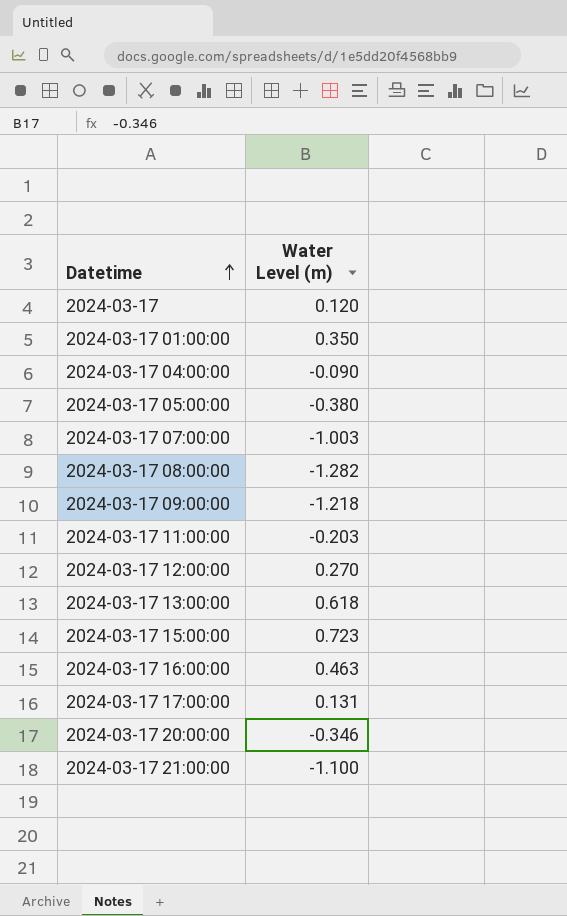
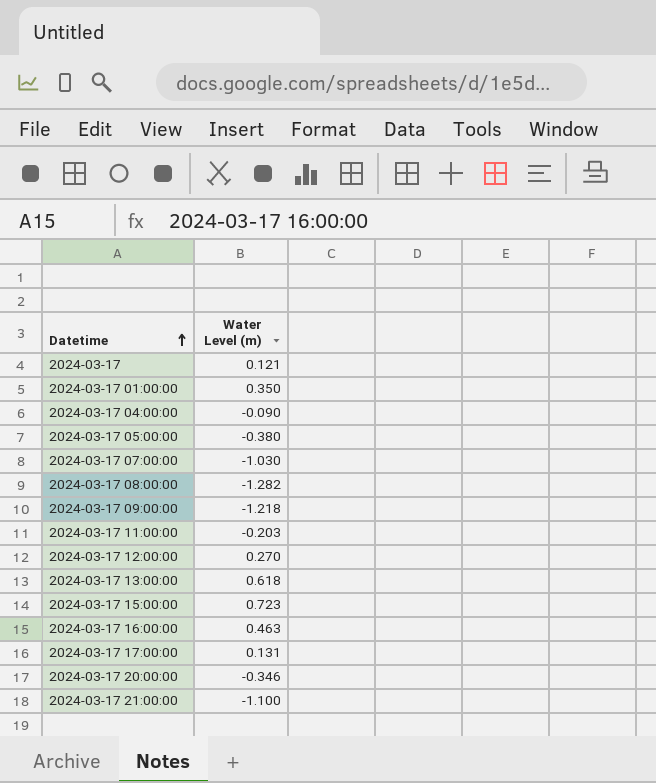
2024-03-17 | Water Level (m): 0.120 -> 0.121
2024-03-17 07:00:00 | Water Level (m): -1.003 -> -1.030

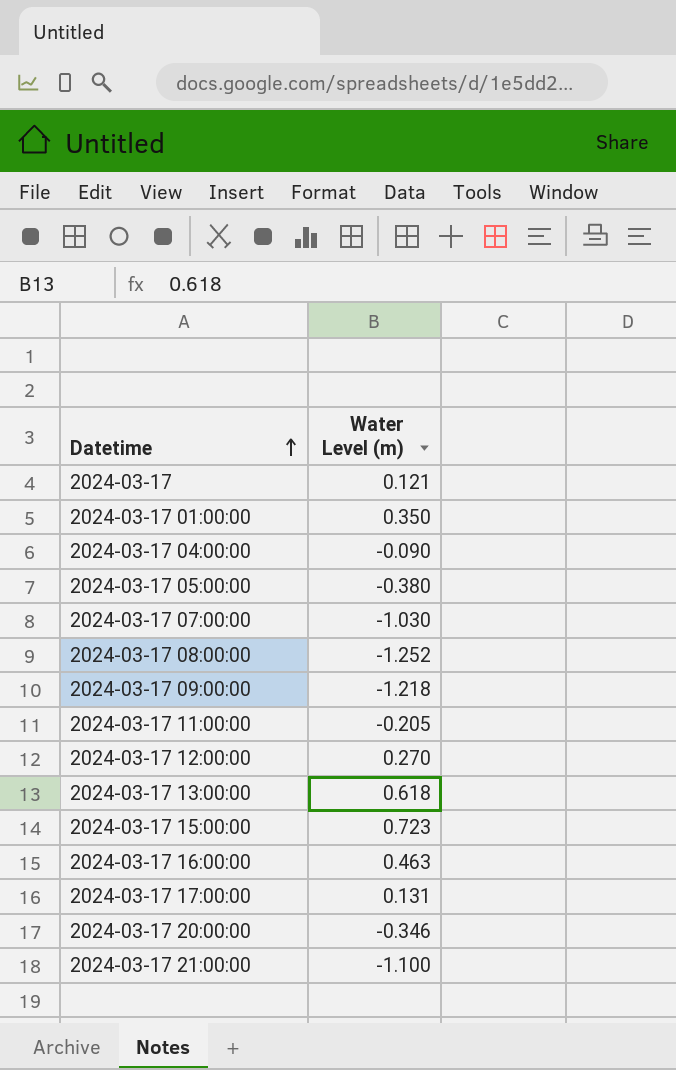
2024-03-17 08:00:00 | Water Level (m): -1.282 -> -1.252
2024-03-17 11:00:00 | Water Level (m): -0.203 -> -0.205

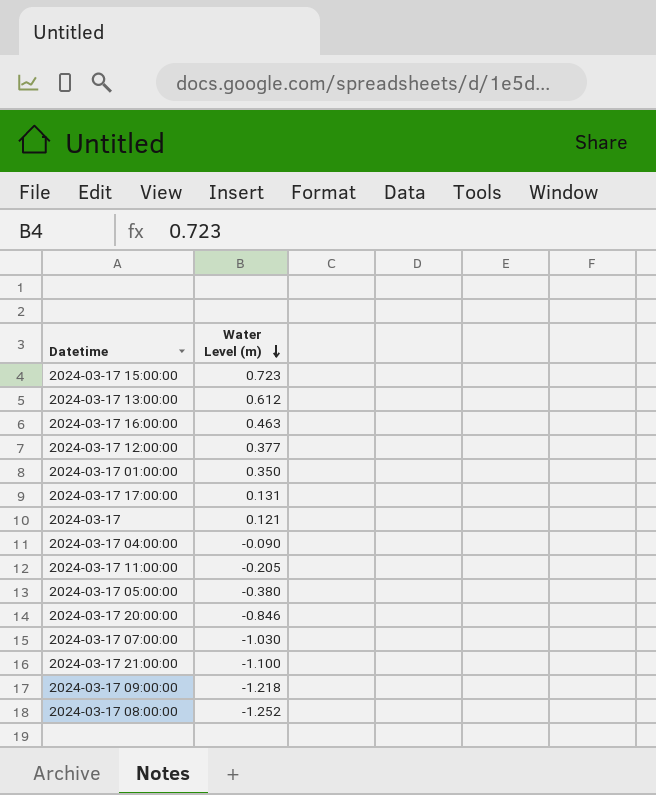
row order: Datetime ascending -> Water Level (m) descending
2024-03-17 13:00:00 | Water Level (m): 0.618 -> 0.612
2024-03-17 12:00:00 | Water Level (m): 0.270 -> 0.377
2024-03-17 20:00:00 | Water Level (m): -0.346 -> -0.846

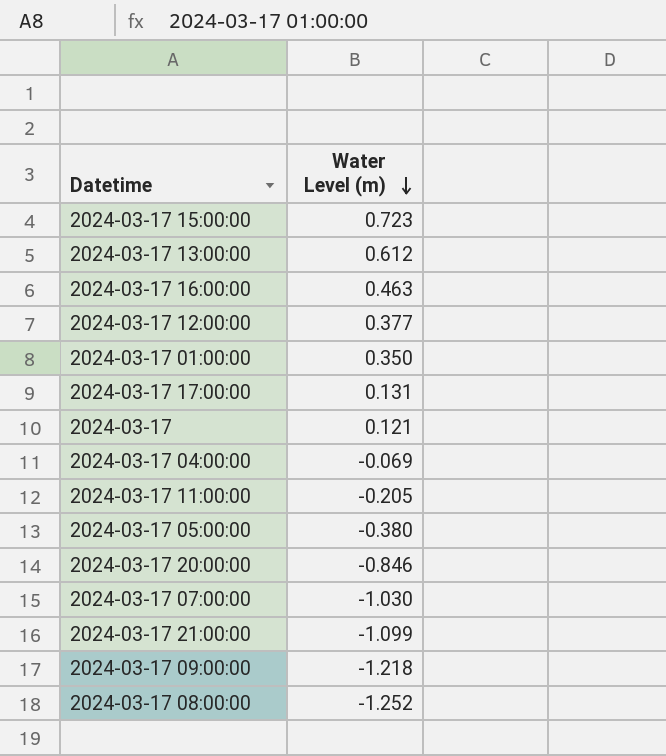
2024-03-17 04:00:00 | Water Level (m): -0.090 -> -0.069
2024-03-17 21:00:00 | Water Level (m): -1.100 -> -1.099

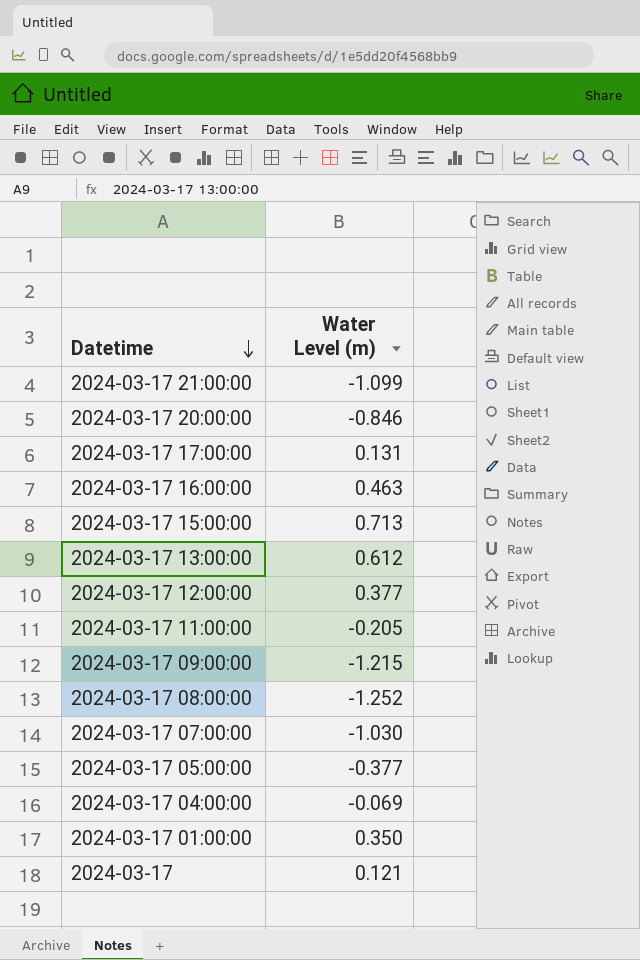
row order: Water Level (m) descending -> Datetime descending
2024-03-17 15:00:00 | Water Level (m): 0.723 -> 0.713
2024-03-17 09:00:00 | Water Level (m): -1.218 -> -1.215
2024-03-17 05:00:00 | Water Level (m): -0.380 -> -0.377

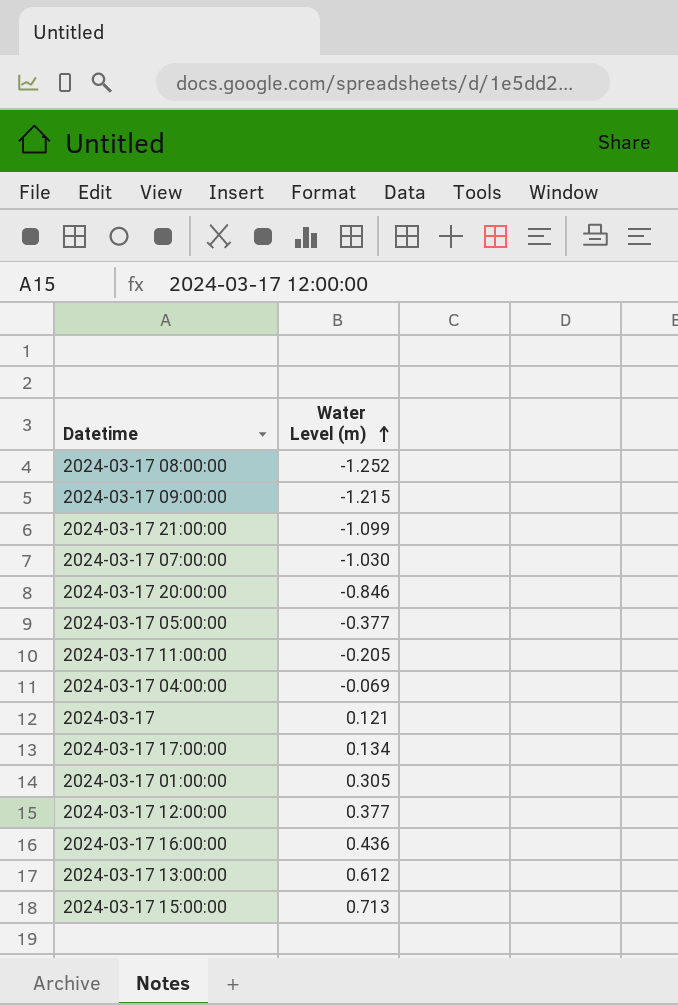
row order: Datetime descending -> Water Level (m) ascending
2024-03-17 17:00:00 | Water Level (m): 0.131 -> 0.134
2024-03-17 01:00:00 | Water Level (m): 0.350 -> 0.305
2024-03-17 16:00:00 | Water Level (m): 0.463 -> 0.436

